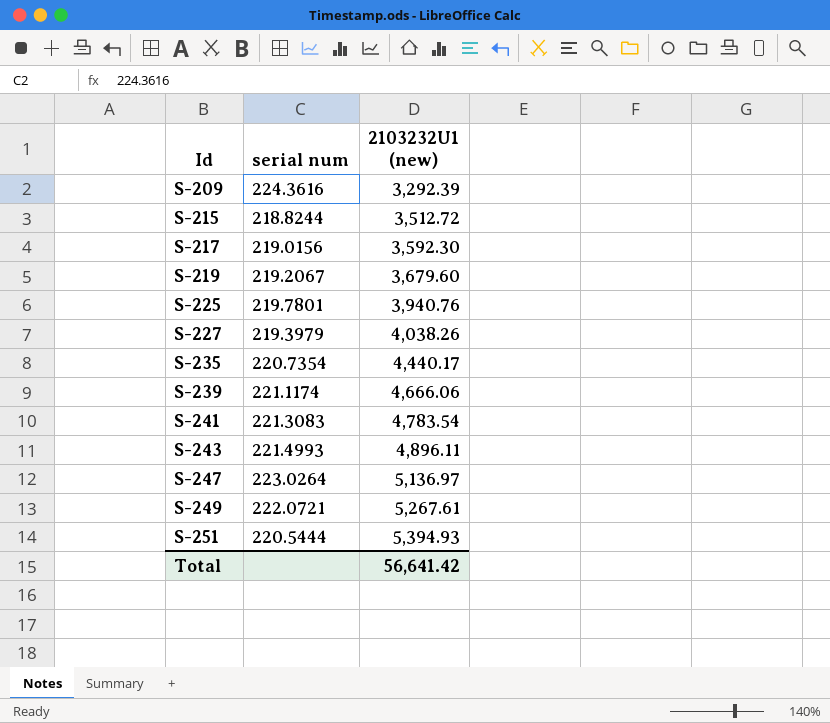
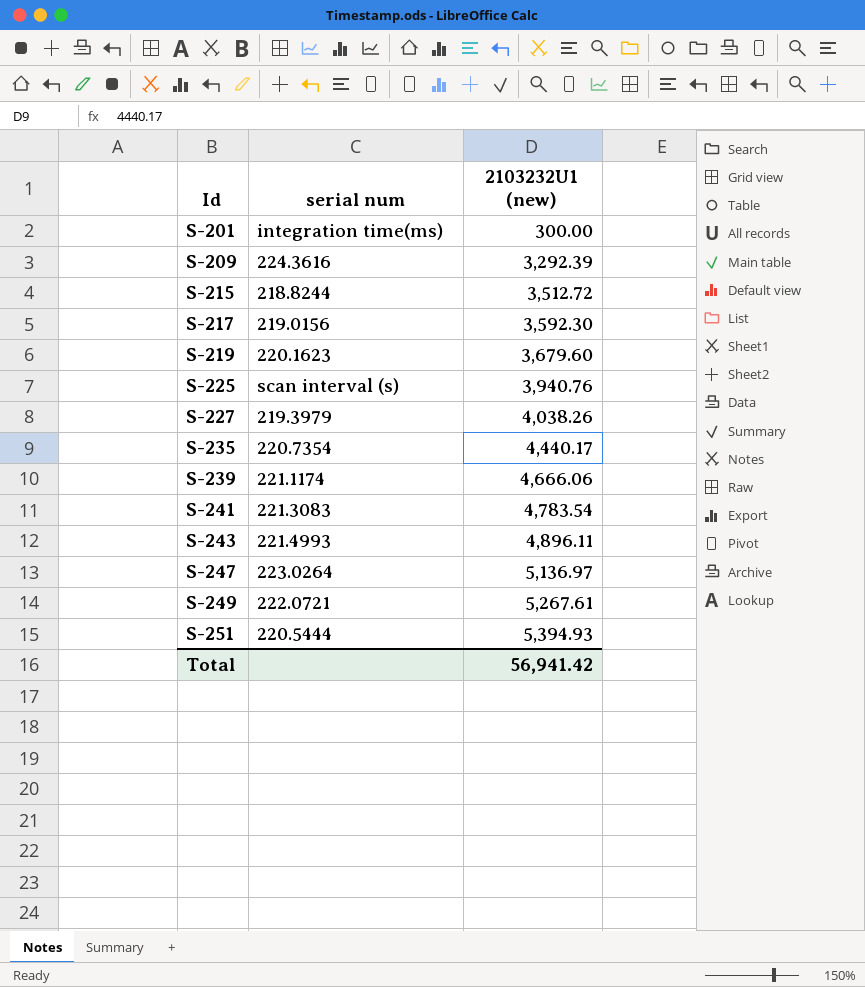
row S-201: none -> integration time(ms) | 300.00
S-219 | serial num: 219.2067 -> 220.1623
S-225 | serial num: 219.7801 -> scan interval (s)
Total | 2103232U1 (new): 56,641.42 -> 56,941.42

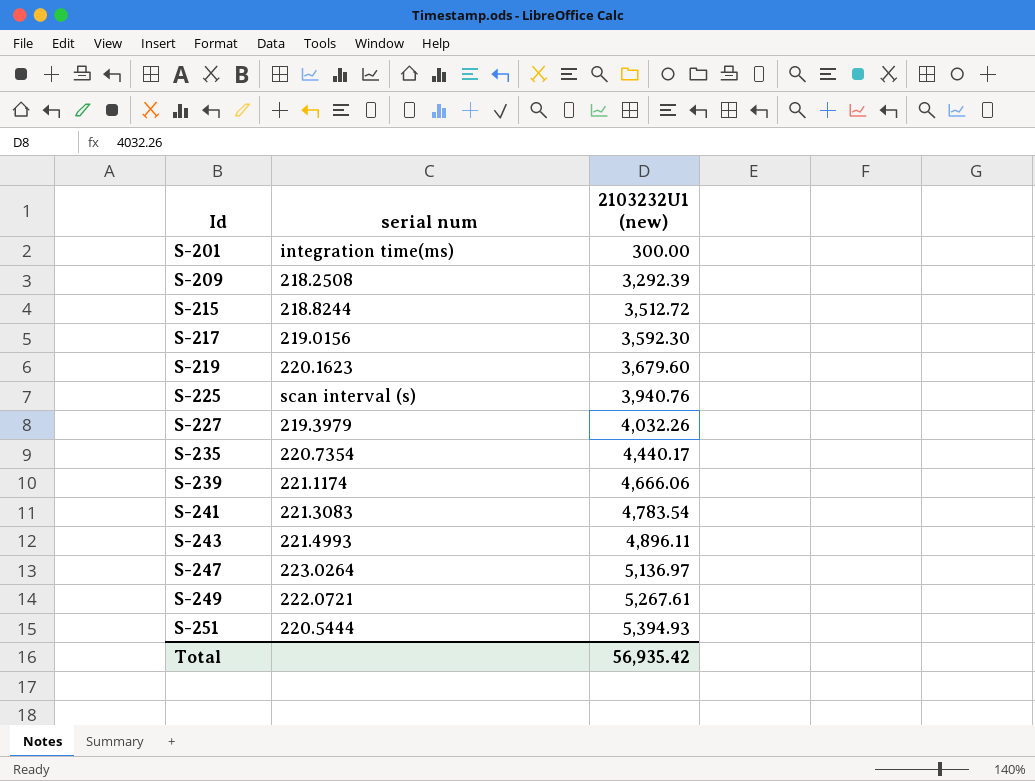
S-209 | serial num: 224.3616 -> 218.2508
S-227 | 2103232U1 (new): 4,038.26 -> 4,032.26
Total | 2103232U1 (new): 56,941.42 -> 56,935.42

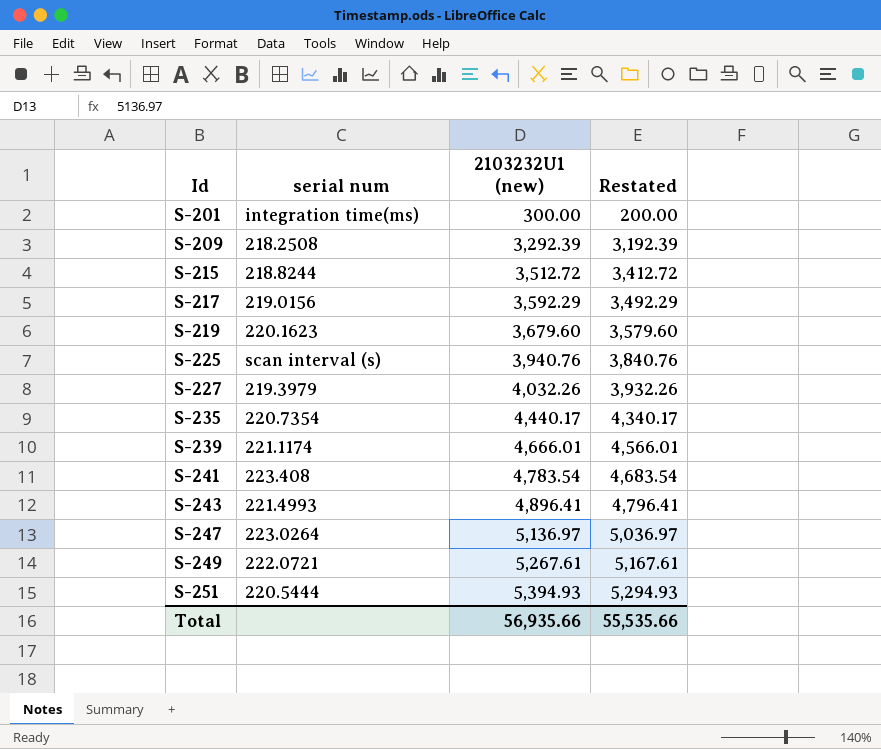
column Restated | formula: none -> [2103232U1 (new)] - 100
S-217 | 2103232U1 (new): 3,592.30 -> 3,592.29
S-239 | 2103232U1 (new): 4,666.06 -> 4,666.01
S-241 | serial num: 221.3083 -> 223.408
S-243 | 2103232U1 (new): 4,896.11 -> 4,896.41
Total | 2103232U1 (new): 56,935.42 -> 56,935.66

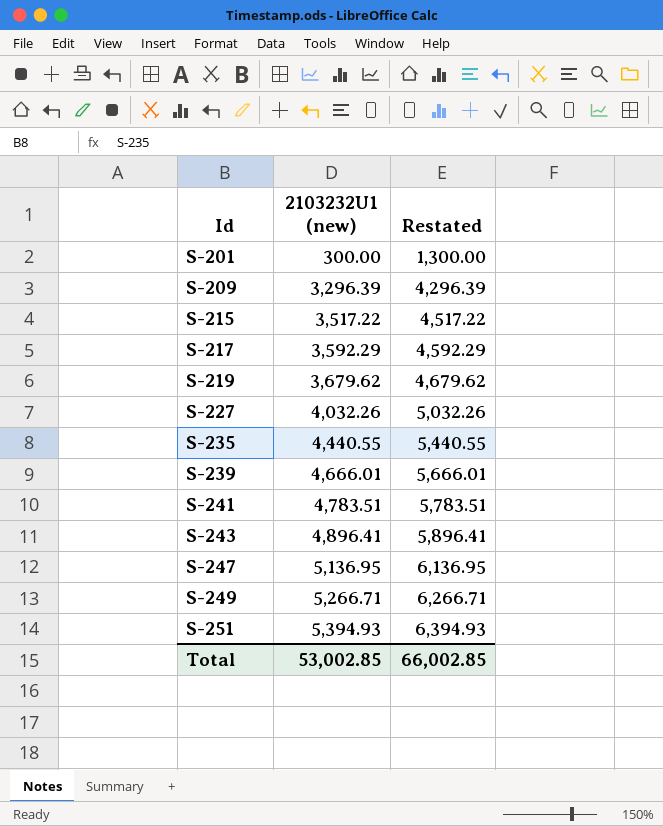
column serial num | position: 2 -> none
column Restated | formula: [2103232U1 (new)] - 100 -> [2103232U1 (new)] + 1000
row S-225: scan interval (s) | 3,940.76 | 3,840.76 -> none
S-209 | 2103232U1 (new): 3,292.39 -> 3,296.39
S-215 | 2103232U1 (new): 3,512.72 -> 3,517.22
S-219 | 2103232U1 (new): 3,679.60 -> 3,679.62
S-235 | 2103232U1 (new): 4,440.17 -> 4,440.55
S-241 | 2103232U1 (new): 4,783.54 -> 4,783.51
S-247 | 2103232U1 (new): 5,136.97 -> 5,136.95
S-249 | 2103232U1 (new): 5,267.61 -> 5,266.71
Total | 2103232U1 (new): 56,935.66 -> 53,002.85
Total | Restated: 55,535.66 -> 66,002.85

